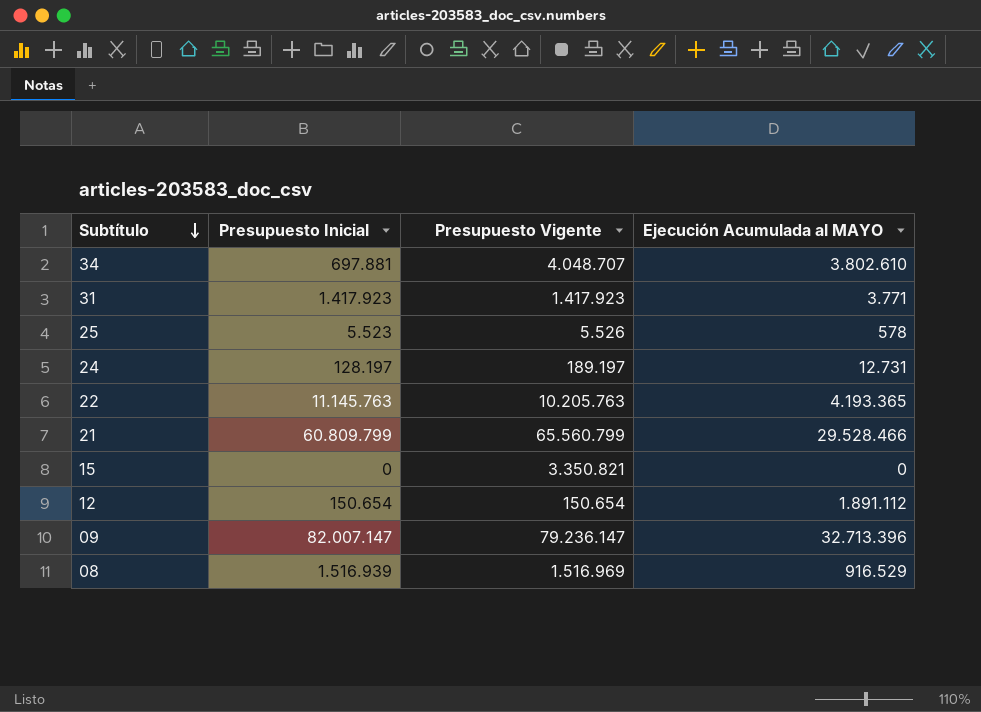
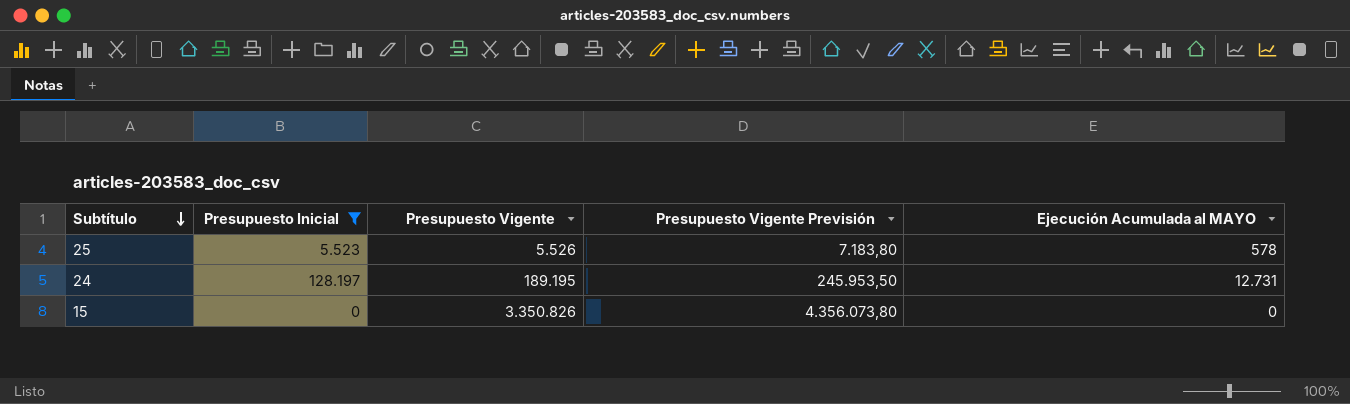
filter: none -> Presupuesto Inicial <= 128.197
column Presupuesto Vigente Previsión | formula: none -> [Presupuesto Vigente] * 1,3
24 | Presupuesto Vigente: 189.197 -> 189.195
15 | Presupuesto Vigente: 3.350.821 -> 3.350.826

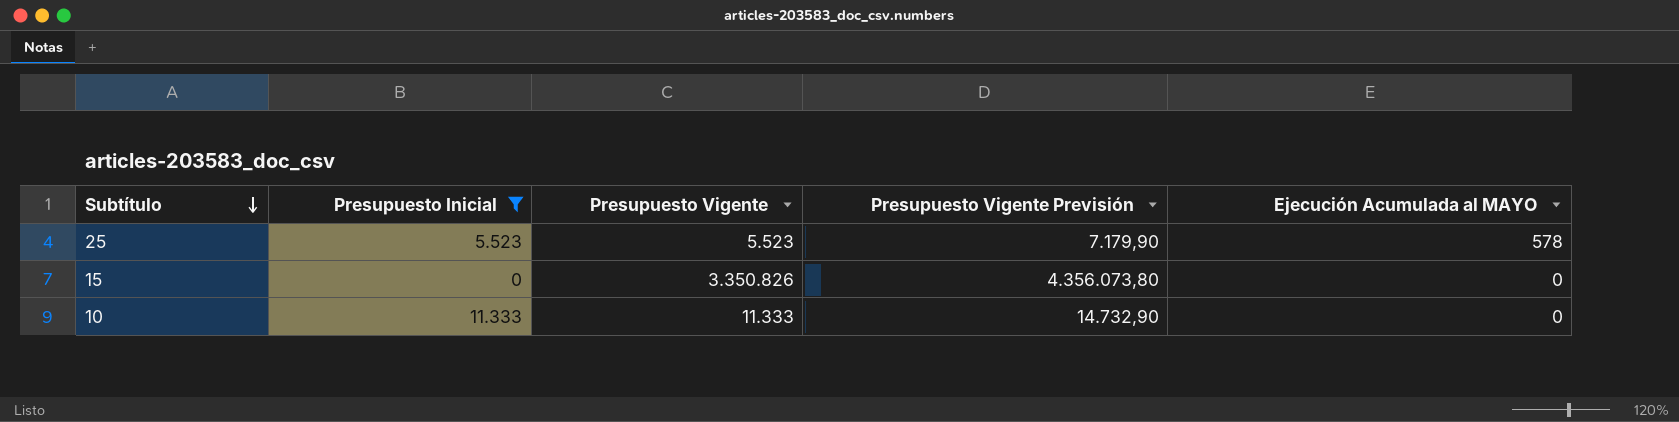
row 24: 128.197 | 189.195 | 245.953,50 | 12.731 -> none
25 | Presupuesto Vigente: 5.526 -> 5.523
25 | Presupuesto Vigente Previsión: 7.183,80 -> 7.179,90
row 10: none -> 11.333 | 11.333 | 14.732,90 | 0

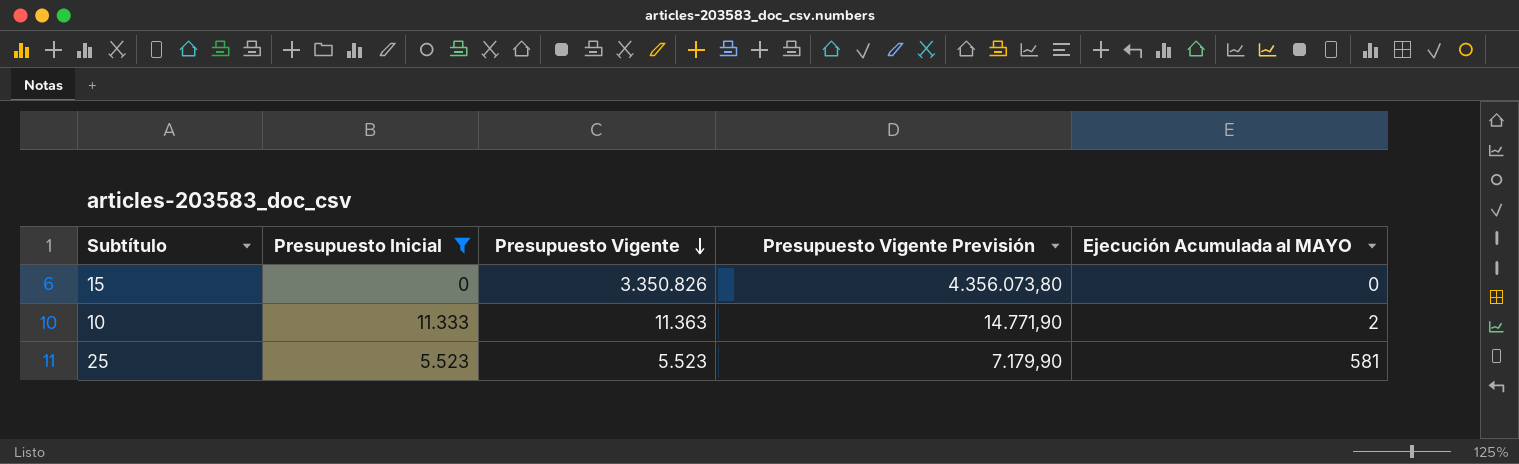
row order: Subtítulo descending -> Presupuesto Vigente descending
10 | Presupuesto Vigente: 11.333 -> 11.363
10 | Presupuesto Vigente Previsión: 14.732,90 -> 14.771,90
10 | Ejecución Acumulada al MAYO: 0 -> 2
25 | Ejecución Acumulada al MAYO: 578 -> 581

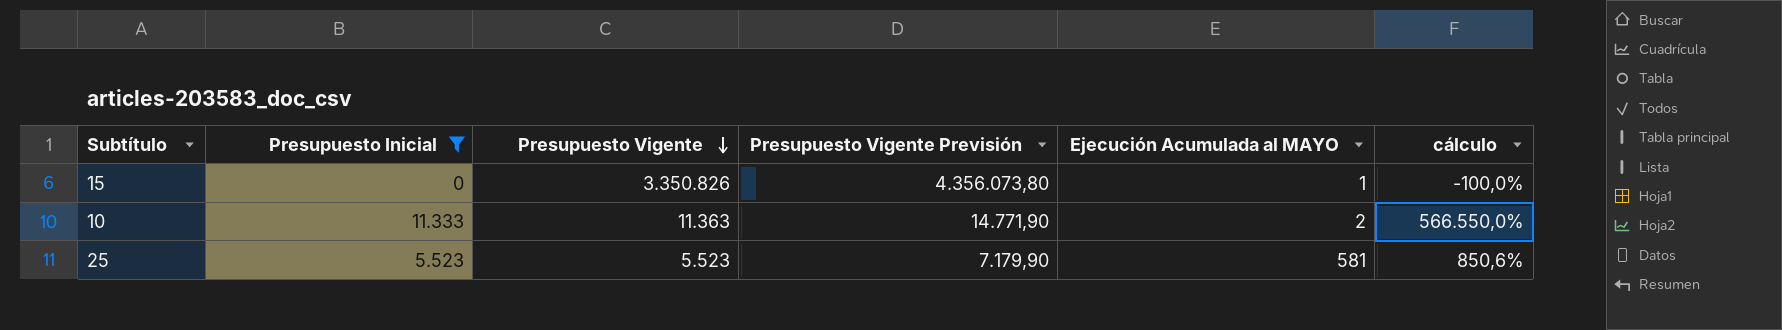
column cálculo | formula: none -> ([Presupuesto Inicial] - [Ejecución Acumulada al MAYO]) / [Ejecución Acumulada al MAYO]
15 | Ejecución Acumulada al MAYO: 0 -> 1

